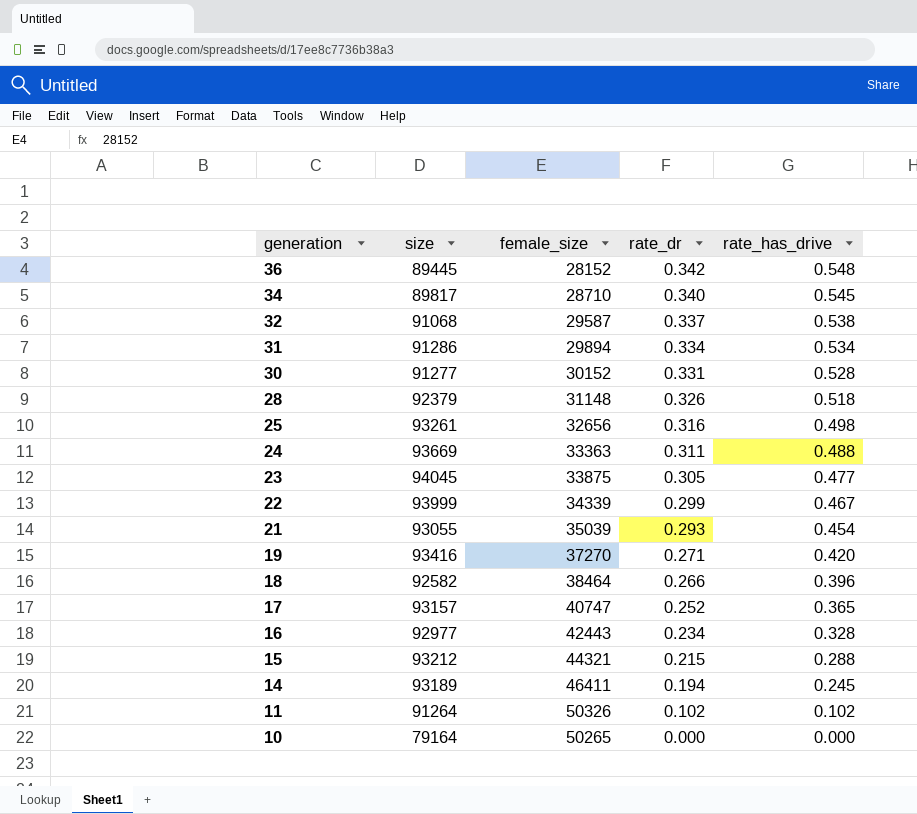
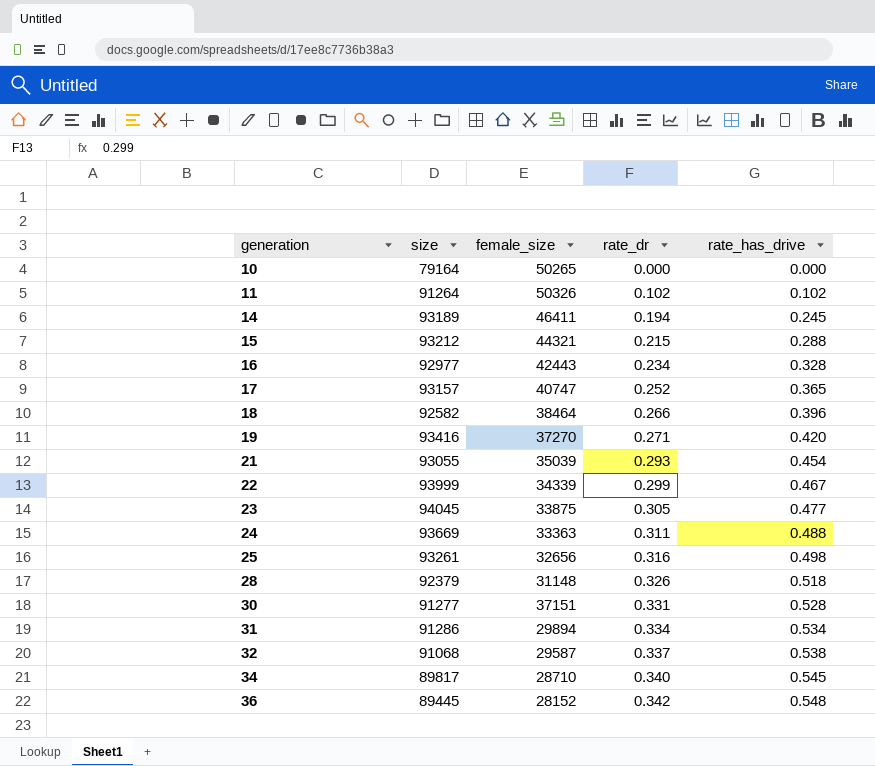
row order: generation descending -> generation ascending
30 | female_size: 30152 -> 37151

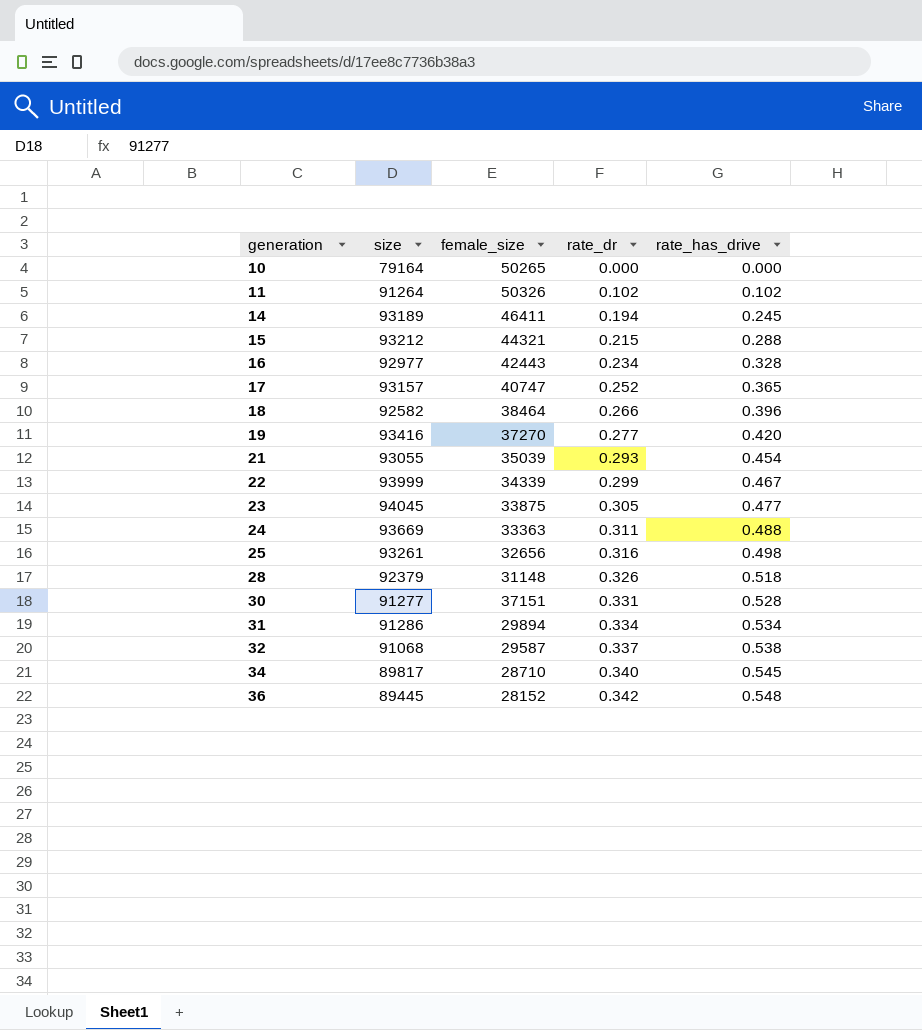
19 | rate_dr: 0.271 -> 0.277

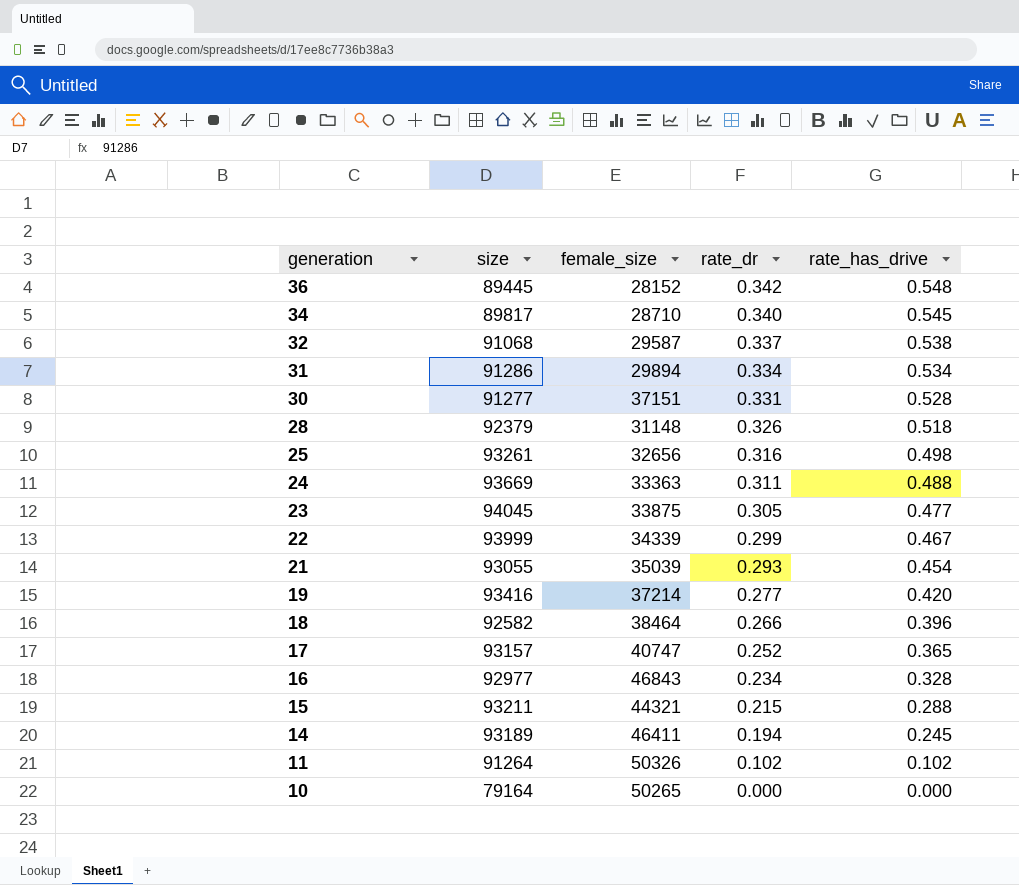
row order: generation ascending -> generation descending
19 | female_size: 37270 -> 37214
16 | female_size: 42443 -> 46843
15 | size: 93212 -> 93211

